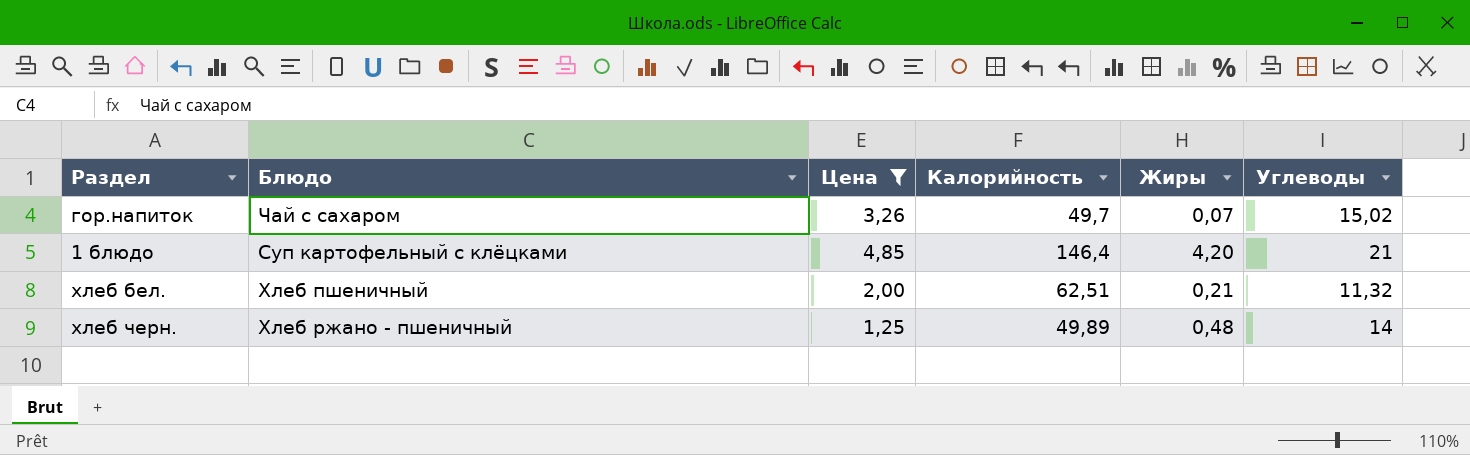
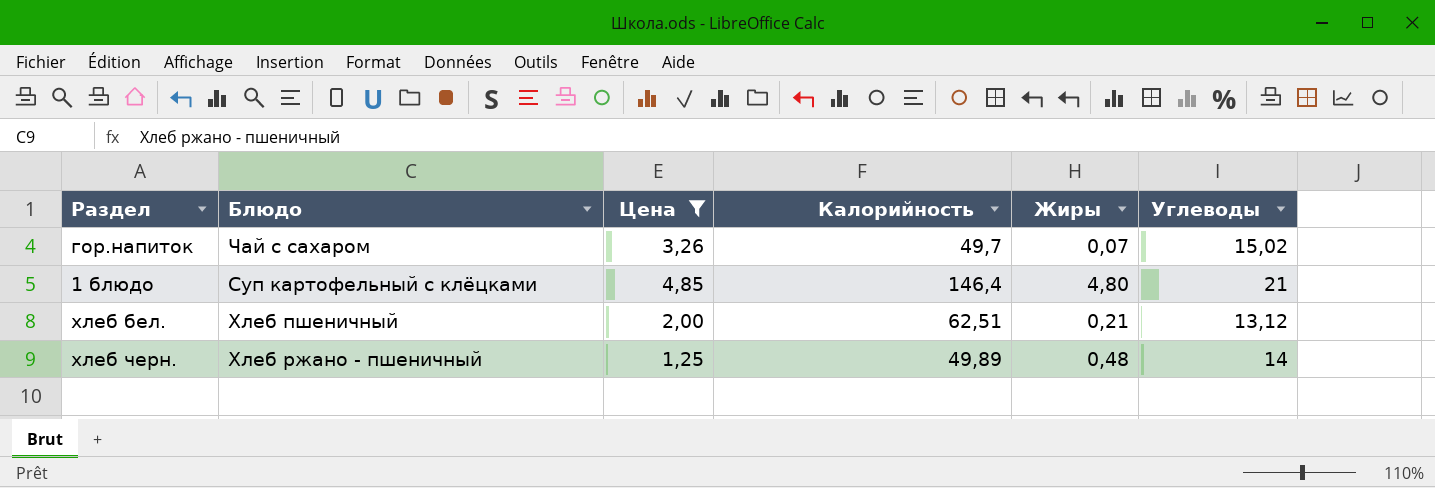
1 блюдо | Жиры: 4,20 -> 4,80
хлеб бел. | Углеводы: 11,32 -> 13,12

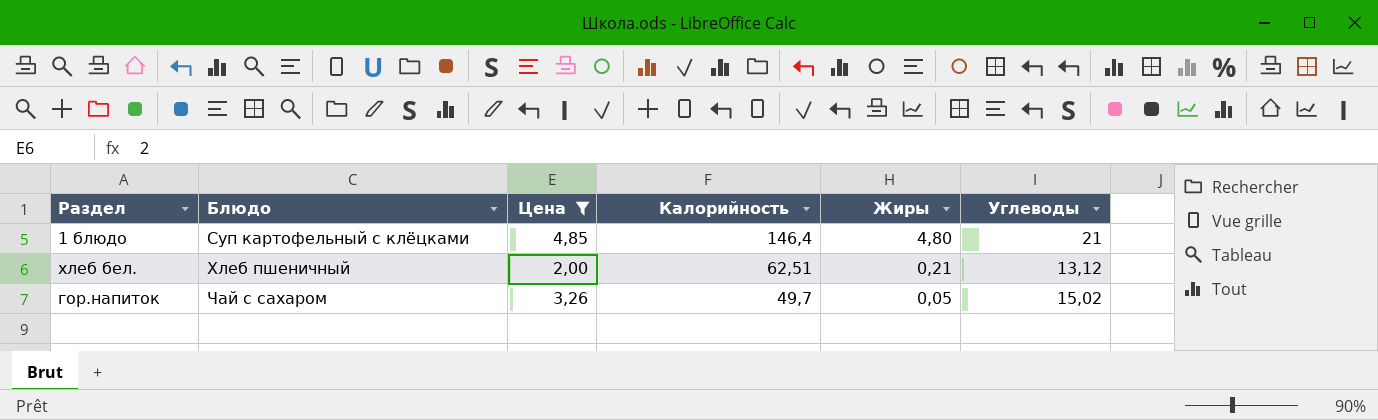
row order: none -> Блюдо ascending
row хлеб черн.: Хлеб ржано - пшеничный | 1,25 | 49,89 | 0,48 | 14 -> none
гор.напиток | Жиры: 0,07 -> 0,05

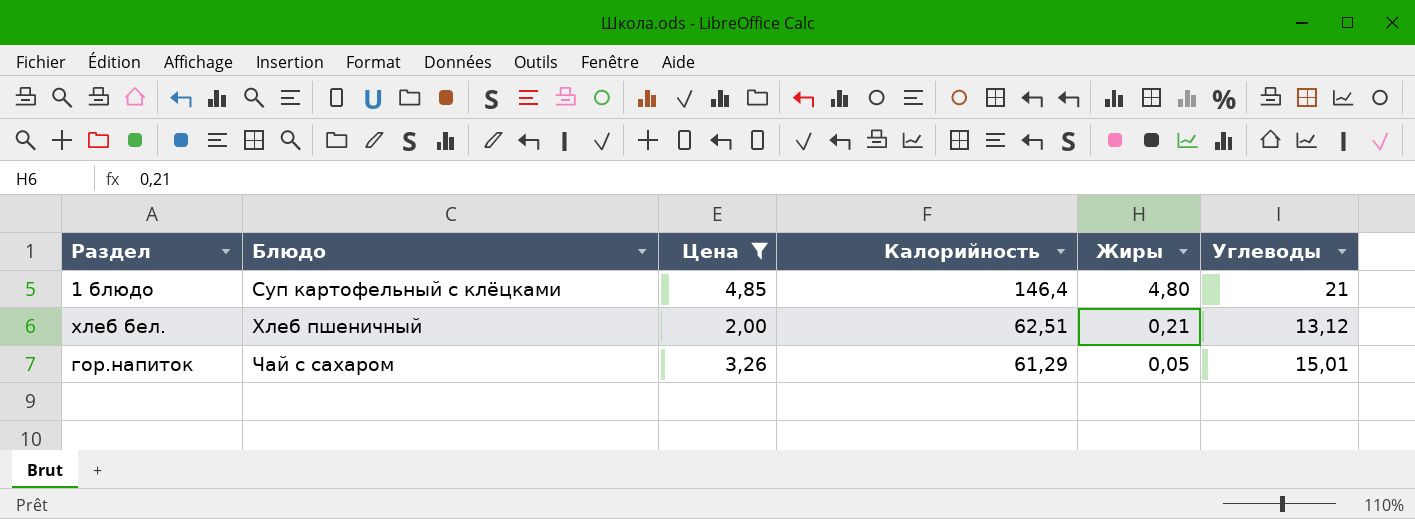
гор.напиток | Калорийность: 49,7 -> 61,29
гор.напиток | Углеводы: 15,02 -> 15,01

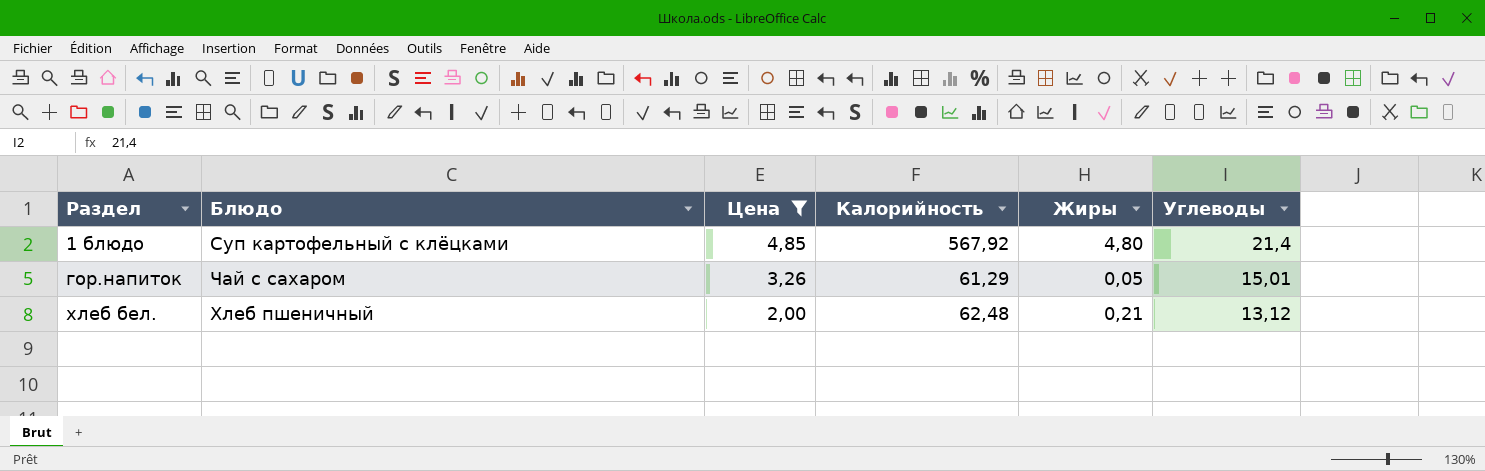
row order: Блюдо ascending -> Раздел ascending
1 блюдо | Калорийность: 146,4 -> 567,92
1 блюдо | Углеводы: 21 -> 21,4
хлеб бел. | Калорийность: 62,51 -> 62,48

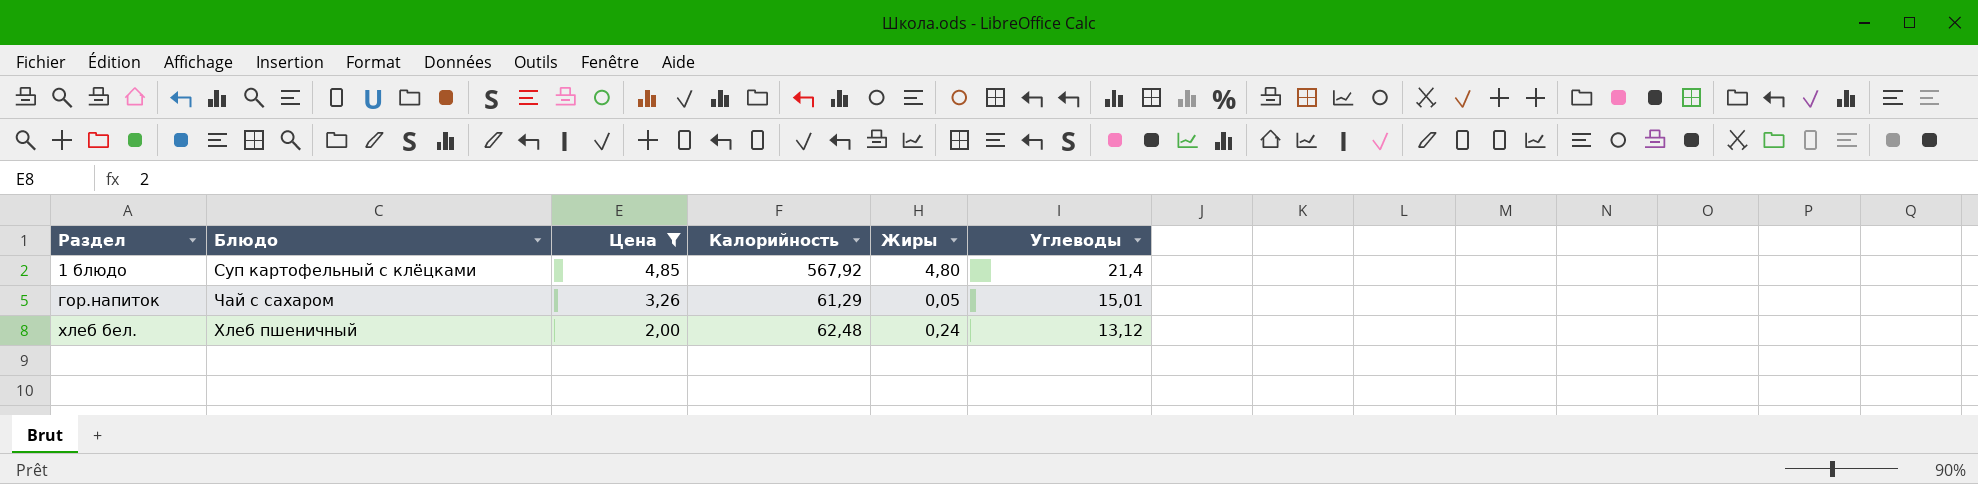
хлеб бел. | Жиры: 0,21 -> 0,24

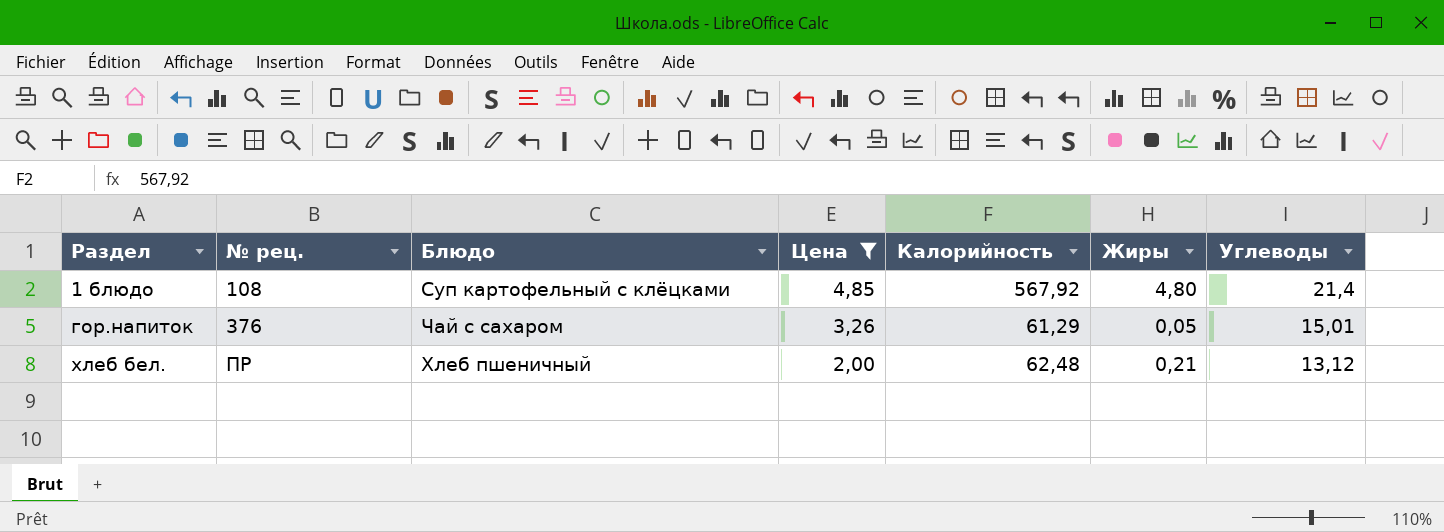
column № рец. | position: none -> 2
хлеб бел. | Жиры: 0,24 -> 0,21

